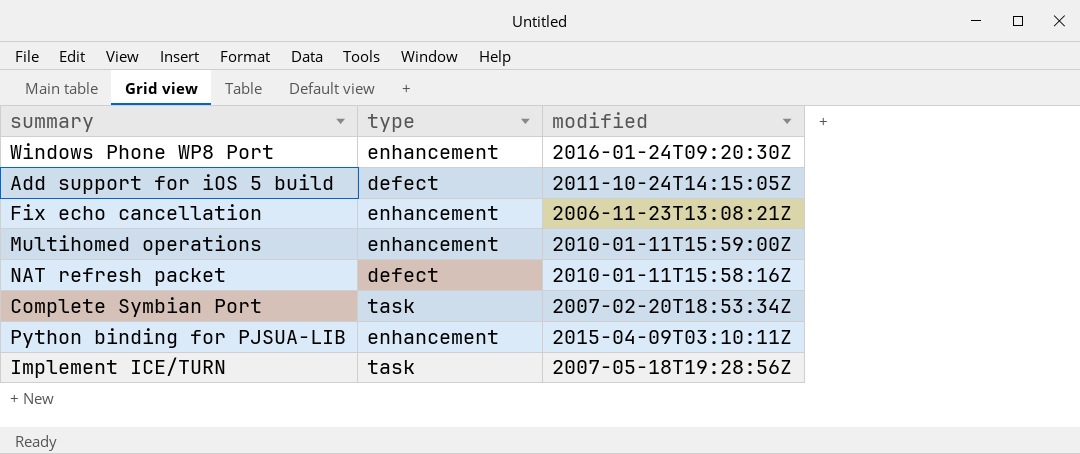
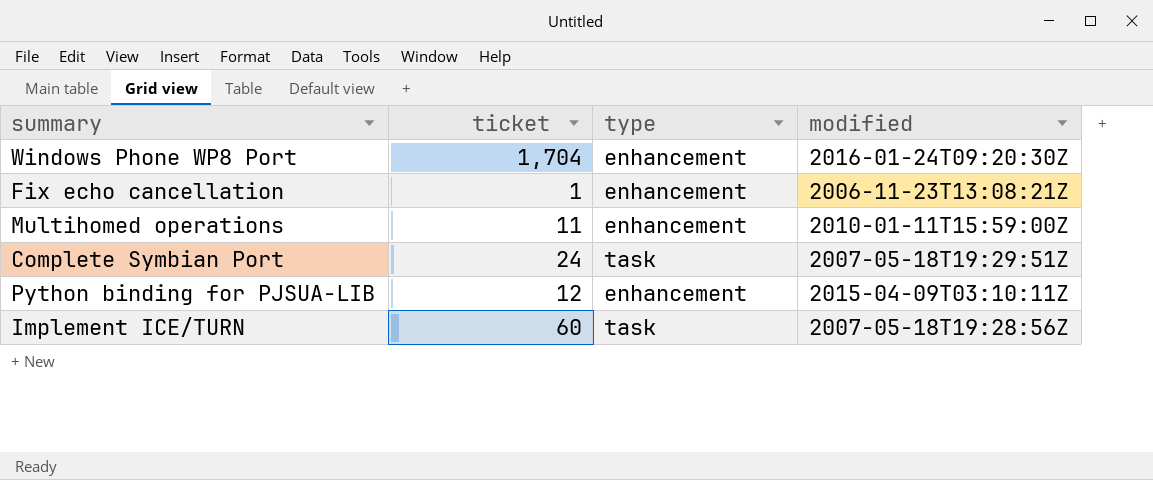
column ticket | position: none -> 2
row Add support for iOS 5 build: defect | 2011-10-24T14:15:05Z -> none
row NAT refresh packet: defect | 2010-01-11T15:58:16Z -> none
Complete Symbian Port | modified: 2007-02-20T18:53:34Z -> 2007-05-18T19:29:51Z

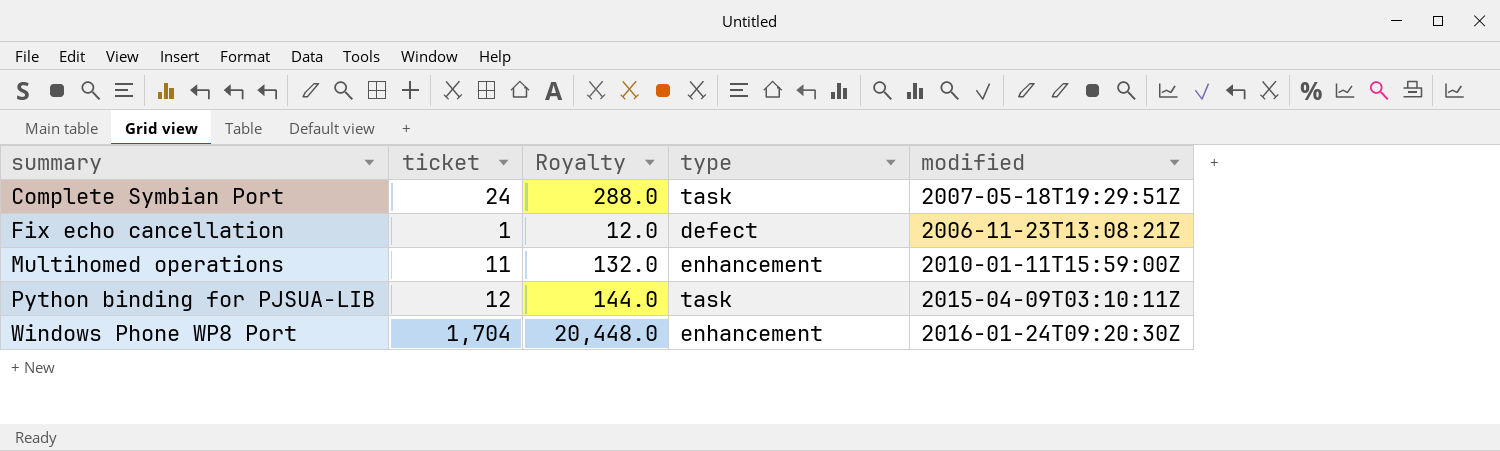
row order: none -> summary ascending
column Royalty | formula: none -> [ticket] * 12
row Implement ICE/TURN: 60 | task | 2007-05-18T19:28:56Z -> none
Fix echo cancellation | type: enhancement -> defect
Python binding for PJSUA-LIB | type: enhancement -> task

